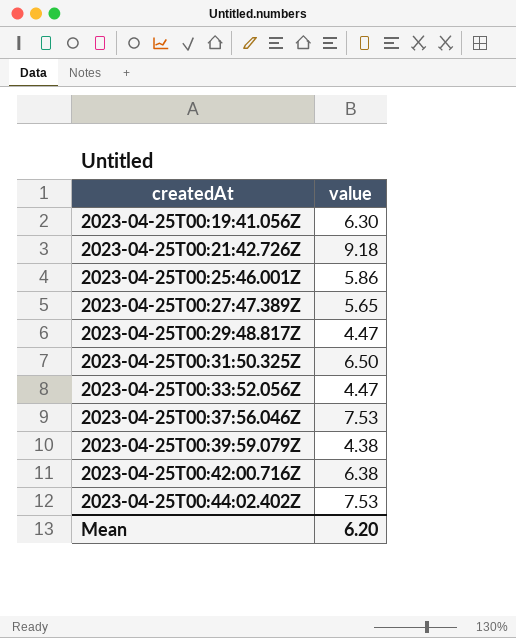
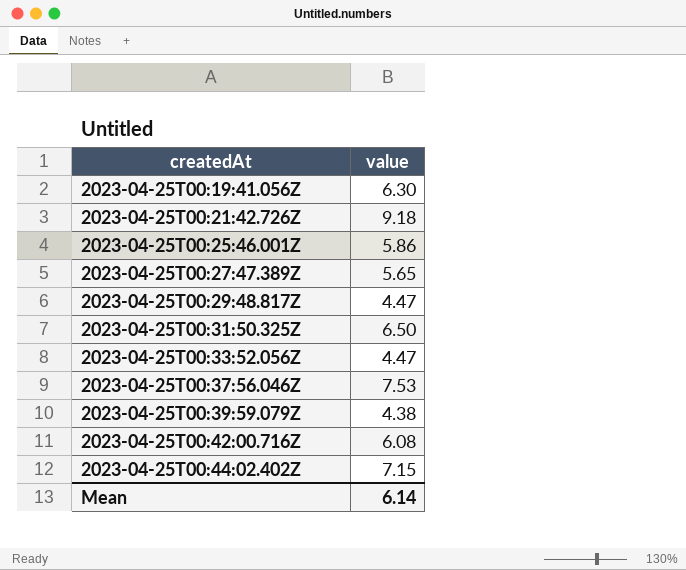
2023-04-25T00:42:00.716Z | value: 6.38 -> 6.08
2023-04-25T00:44:02.402Z | value: 7.53 -> 7.15
Mean | value: 6.20 -> 6.14

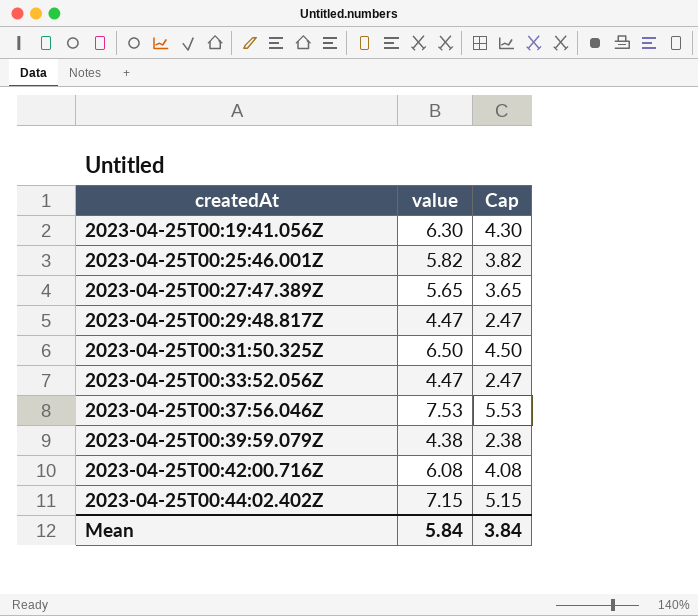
column Cap | formula: none -> [value] - 2
row 2023-04-25T00:21:42.726Z: 9.18 -> none
2023-04-25T00:25:46.001Z | value: 5.86 -> 5.82
Mean | value: 6.14 -> 5.84

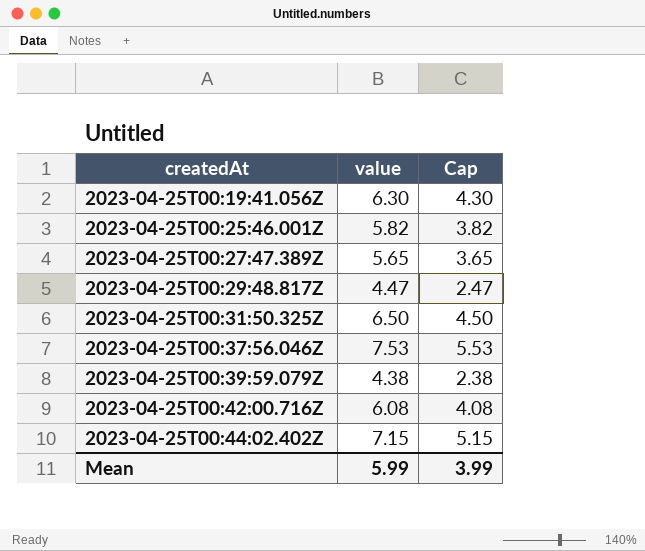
row 2023-04-25T00:33:52.056Z: 4.47 | 2.47 -> none
Mean | value: 5.84 -> 5.99
Mean | Cap: 3.84 -> 3.99

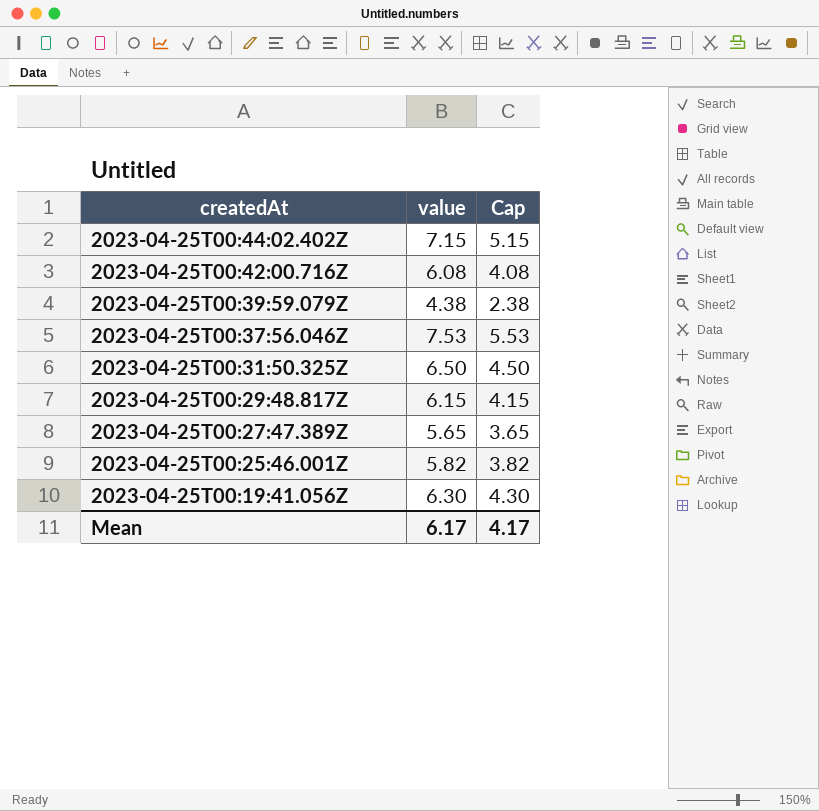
row order: createdAt ascending -> createdAt descending
2023-04-25T00:29:48.817Z | value: 4.47 -> 6.15
2023-04-25T00:29:48.817Z | Cap: 2.47 -> 4.15
Mean | value: 5.99 -> 6.17
Mean | Cap: 3.99 -> 4.17

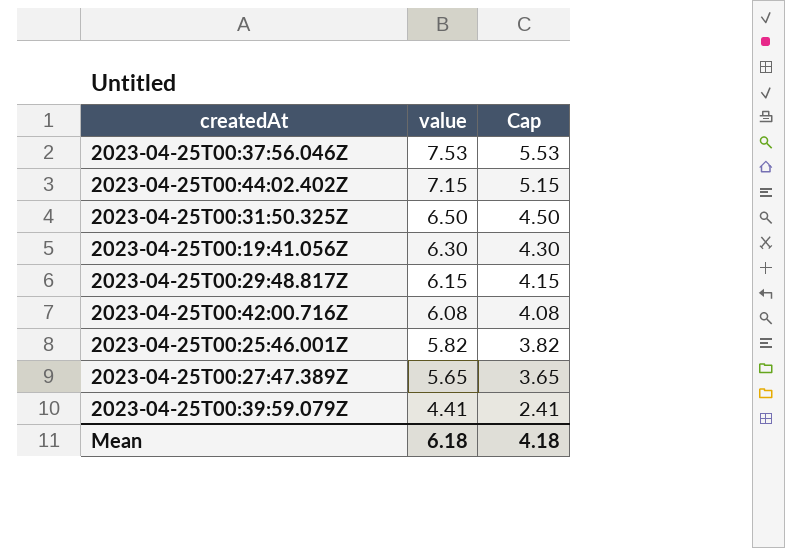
row order: createdAt descending -> value descending
2023-04-25T00:39:59.079Z | value: 4.38 -> 4.41
2023-04-25T00:39:59.079Z | Cap: 2.38 -> 2.41
Mean | value: 6.17 -> 6.18
Mean | Cap: 4.17 -> 4.18

